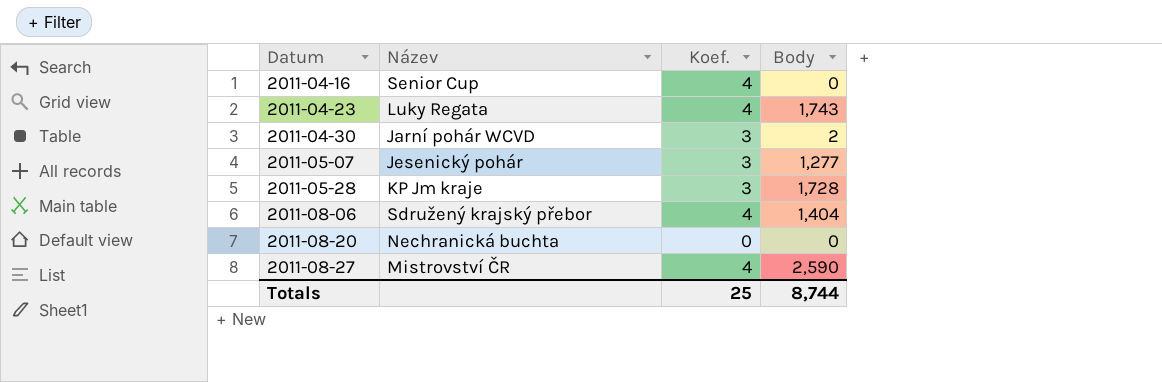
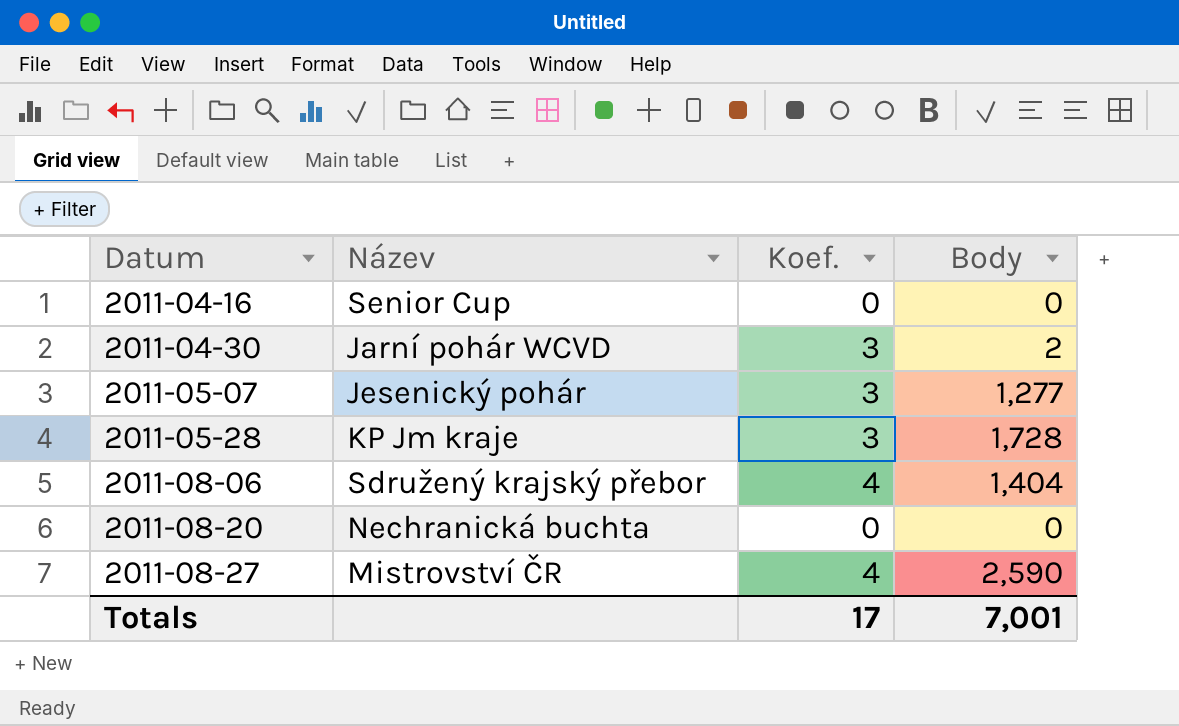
row 2011-04-23: Luky Regata | 4 | 1,743 -> none
2011-04-16 | Koef.: 4 -> 0
Totals | Koef.: 25 -> 17
Totals | Body: 8,744 -> 7,001

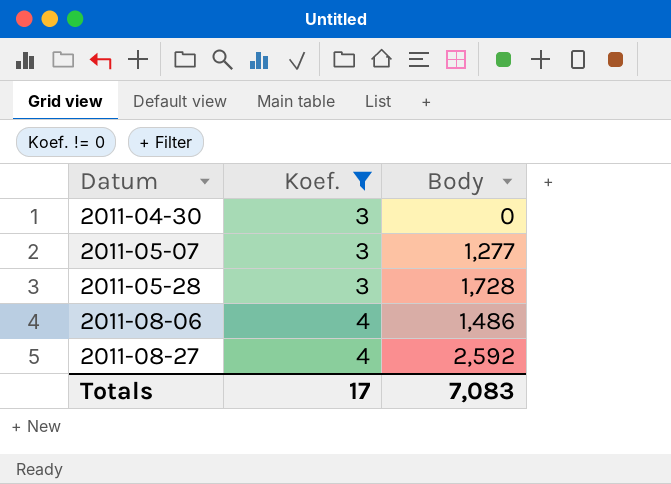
filter: none -> Koef. != 0
column Název | position: 2 -> none
2011-04-30 | Body: 2 -> 0
2011-08-06 | Body: 1,404 -> 1,486
2011-08-27 | Body: 2,590 -> 2,592
Totals | Body: 7,001 -> 7,083

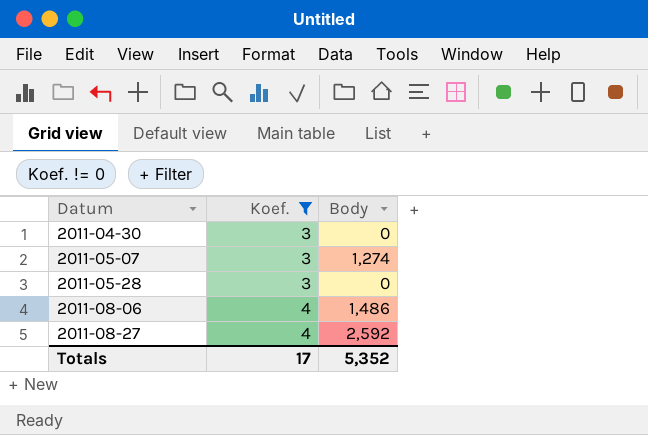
2011-05-07 | Body: 1,277 -> 1,274
2011-05-28 | Body: 1,728 -> 0
Totals | Body: 7,083 -> 5,352

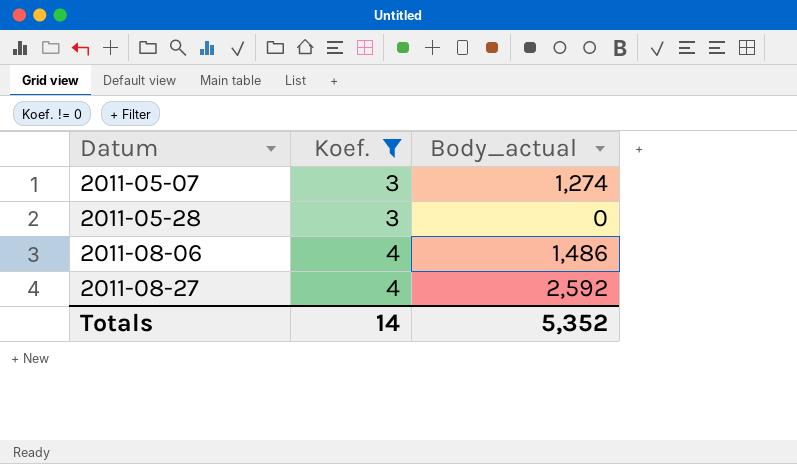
column name: Body -> Body_actual
row 2011-04-30: 3 | 0 -> none
Totals | Koef.: 17 -> 14

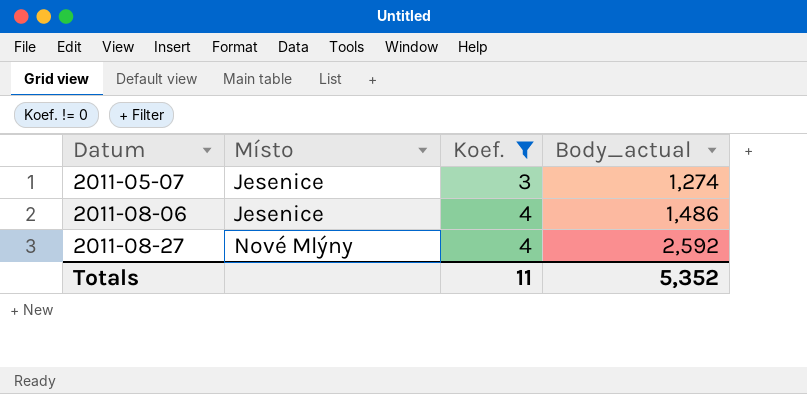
column Místo | position: none -> 2
row 2011-05-28: 3 | 0 -> none
Totals | Koef.: 14 -> 11

